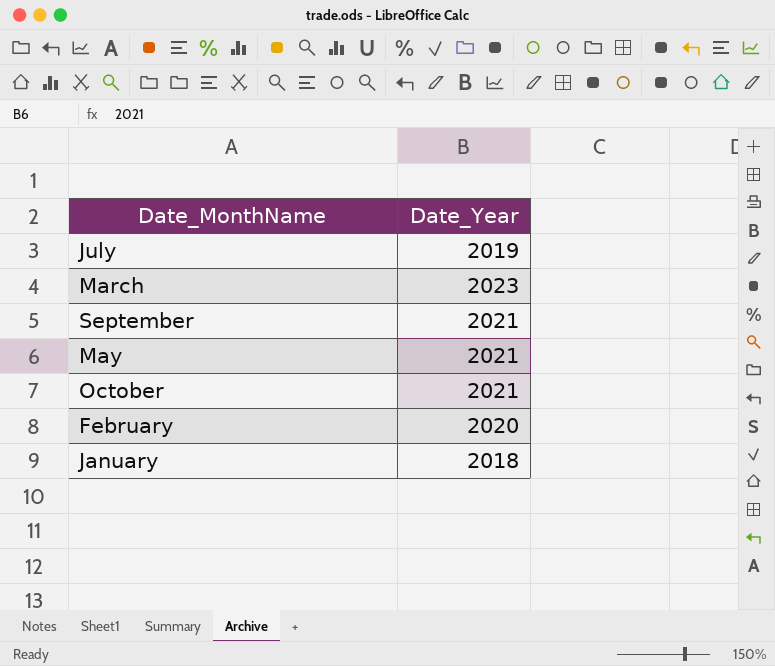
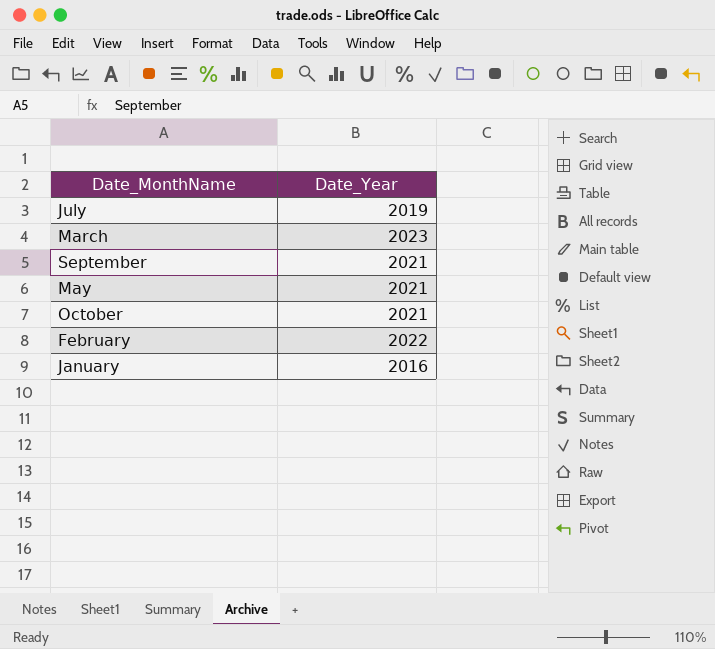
February | Date_Year: 2020 -> 2022
January | Date_Year: 2018 -> 2016

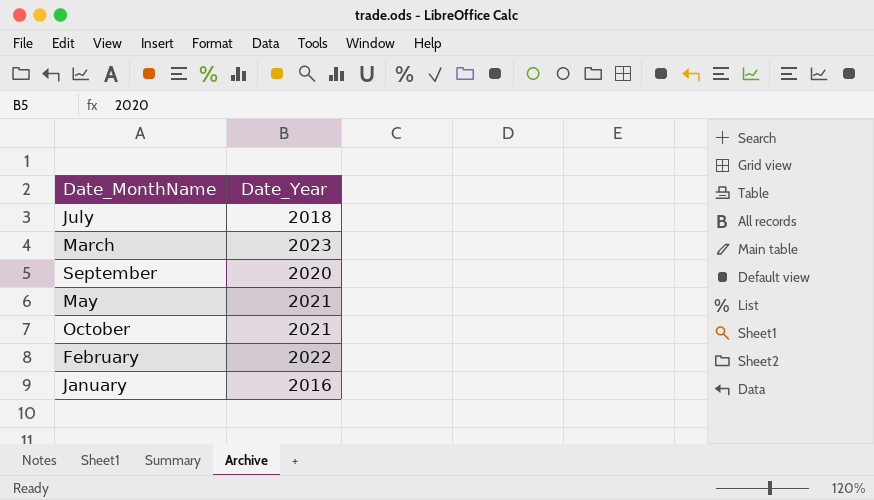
July | Date_Year: 2019 -> 2018
September | Date_Year: 2021 -> 2020

